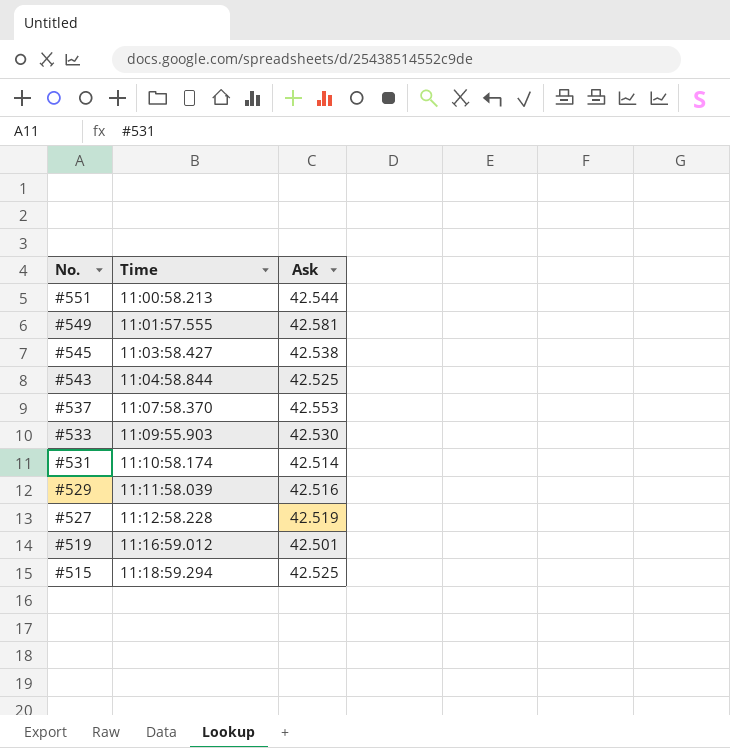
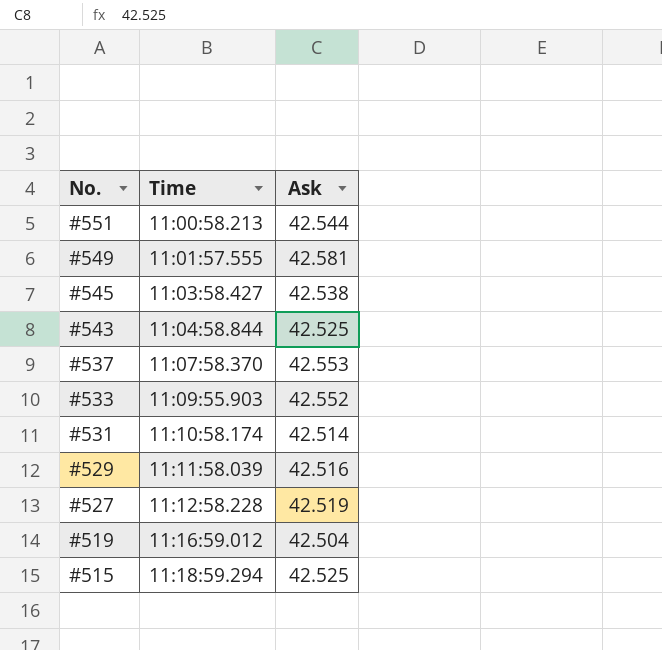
#533 | Ask: 42.530 -> 42.552
#519 | Ask: 42.501 -> 42.504

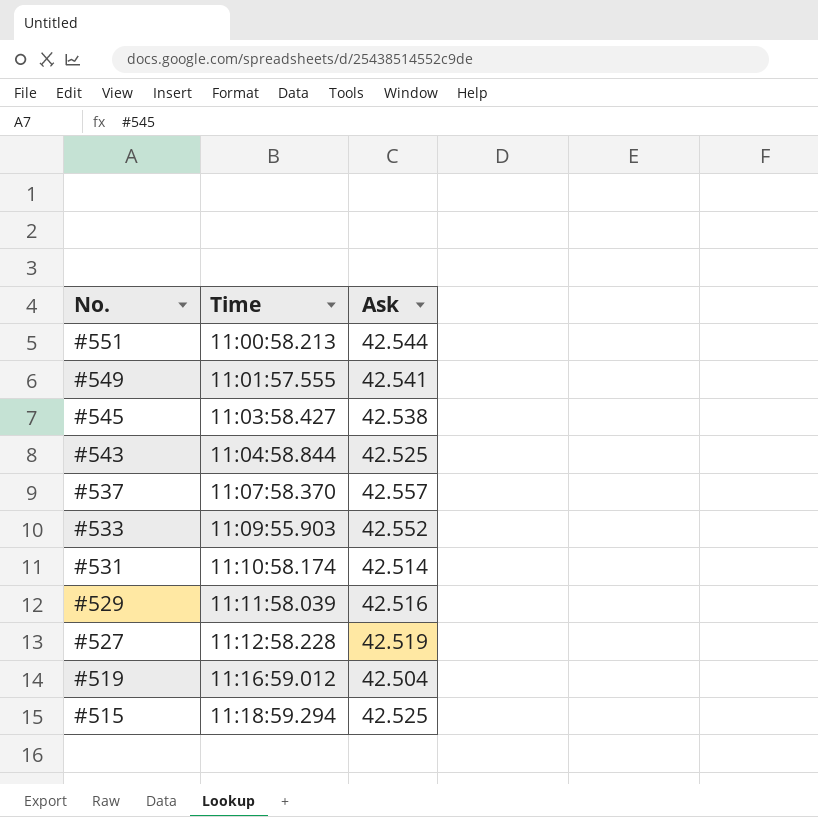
#549 | Ask: 42.581 -> 42.541
#537 | Ask: 42.553 -> 42.557

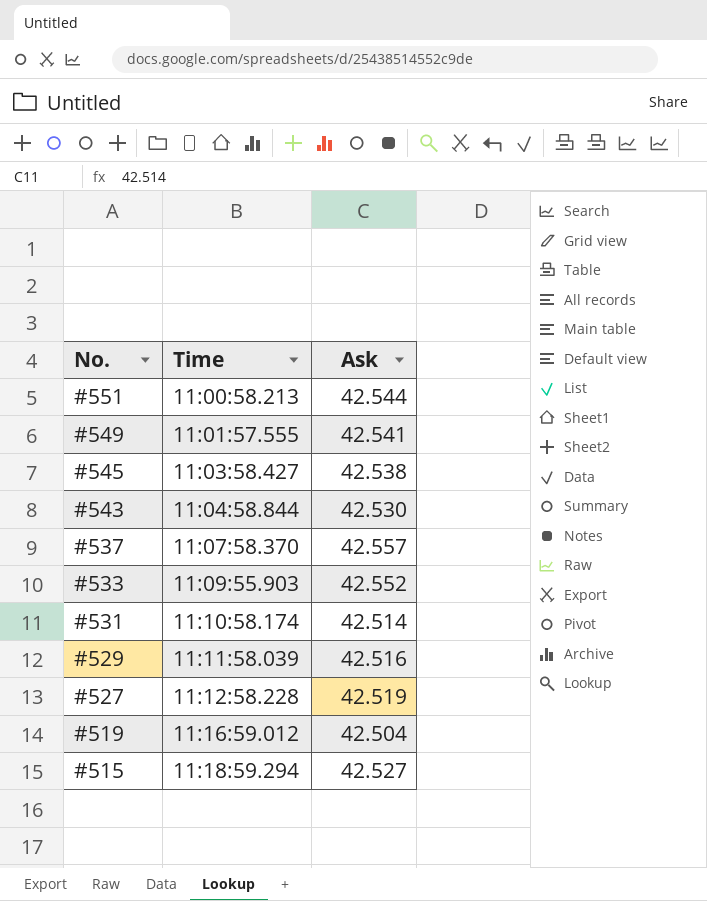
#543 | Ask: 42.525 -> 42.530
#515 | Ask: 42.525 -> 42.527

